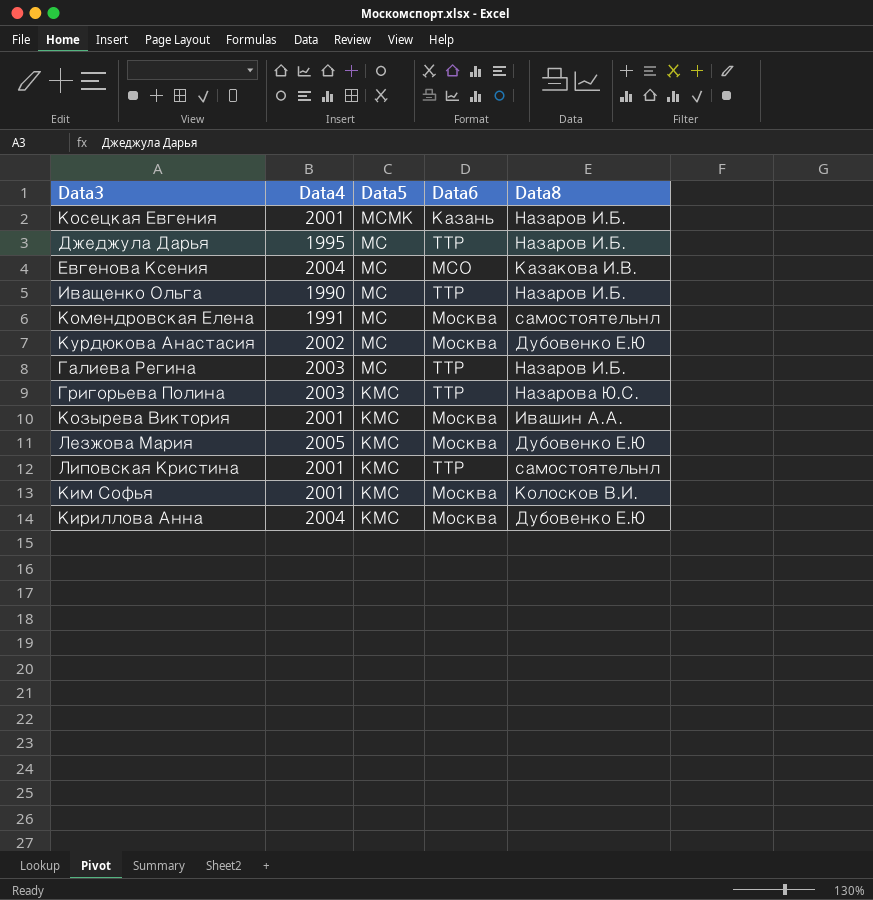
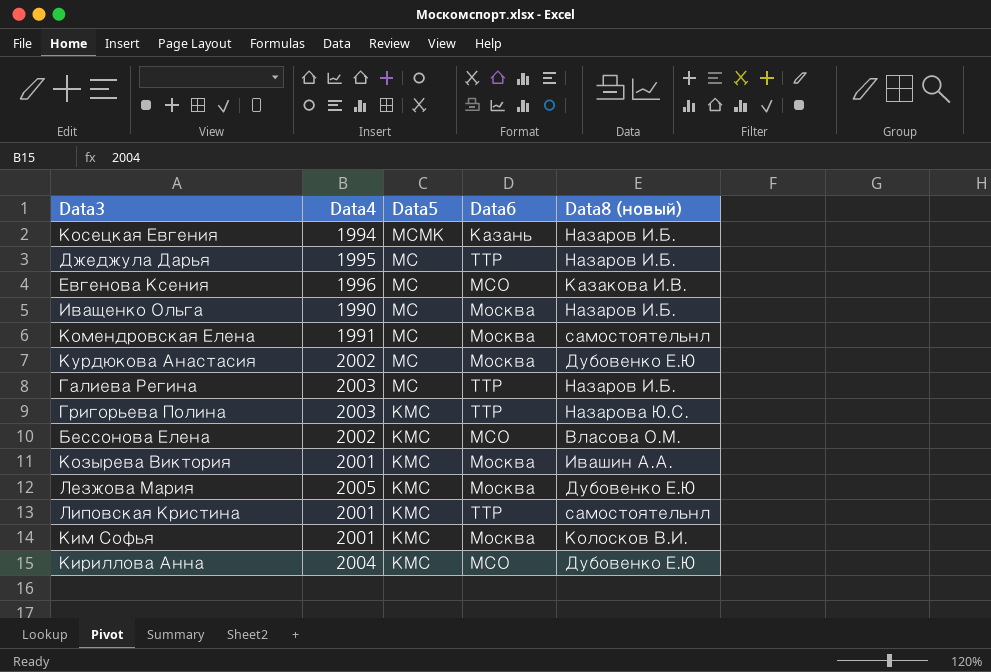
column name: Data8 -> Data8 (новый)
Косецкая Евгения | Data4: 2001 -> 1994
Евгенова Ксения | Data4: 2004 -> 1996
Иващенко Ольга | Data6: ТТР -> Москва
row Бессонова Елена: none -> 2002 | КМС | МСО | Власова О.М.
Кириллова Анна | Data6: Москва -> МСО

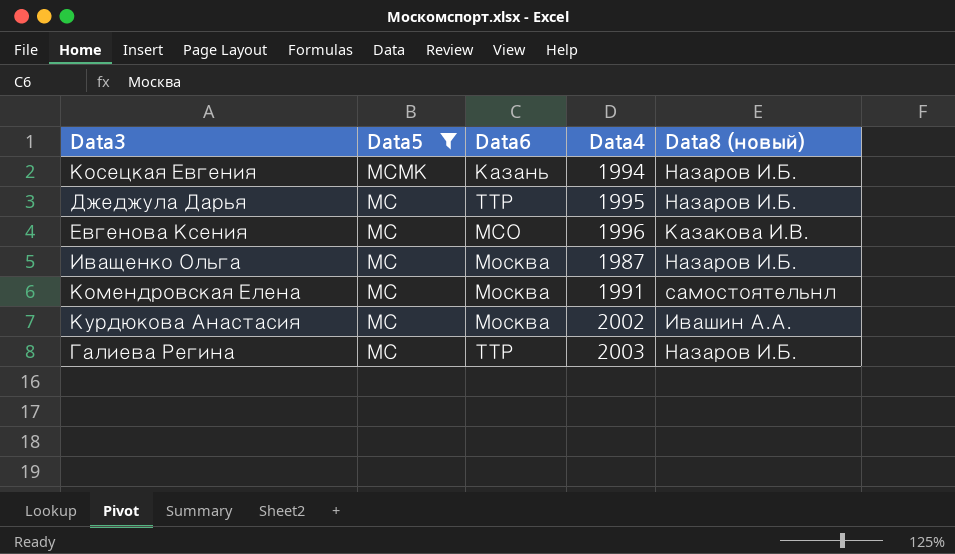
filter: none -> Data5 != КМС
column Data4 | position: 2 -> 4
Иващенко Ольга | Data4: 1990 -> 1987
Курдюкова Анастасия | Data8 (новый): Дубовенко Е.Ю -> Ивашин А.А.

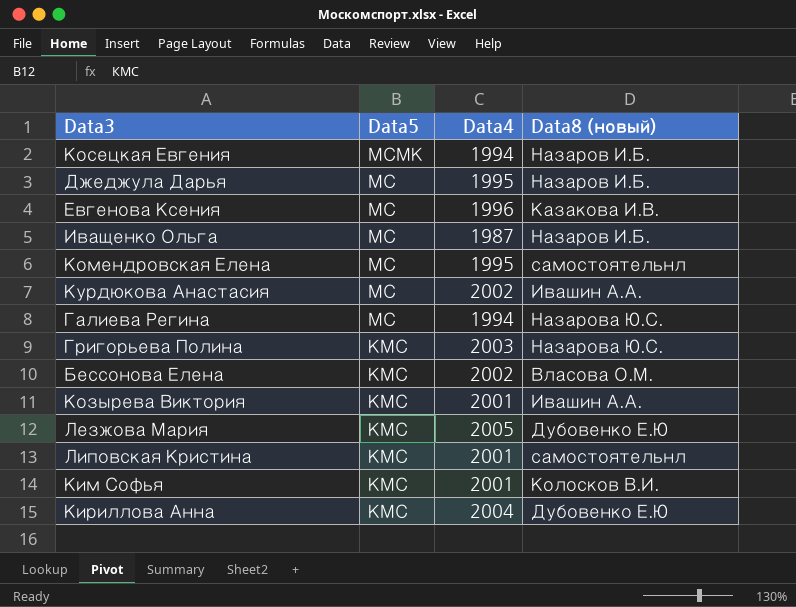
filter: Data5 != КМС -> none
column Data6 | position: 3 -> none
Комендровская Елена | Data4: 1991 -> 1995
Галиева Регина | Data4: 2003 -> 1994
Галиева Регина | Data8 (новый): Назаров И.Б. -> Назарова Ю.С.

